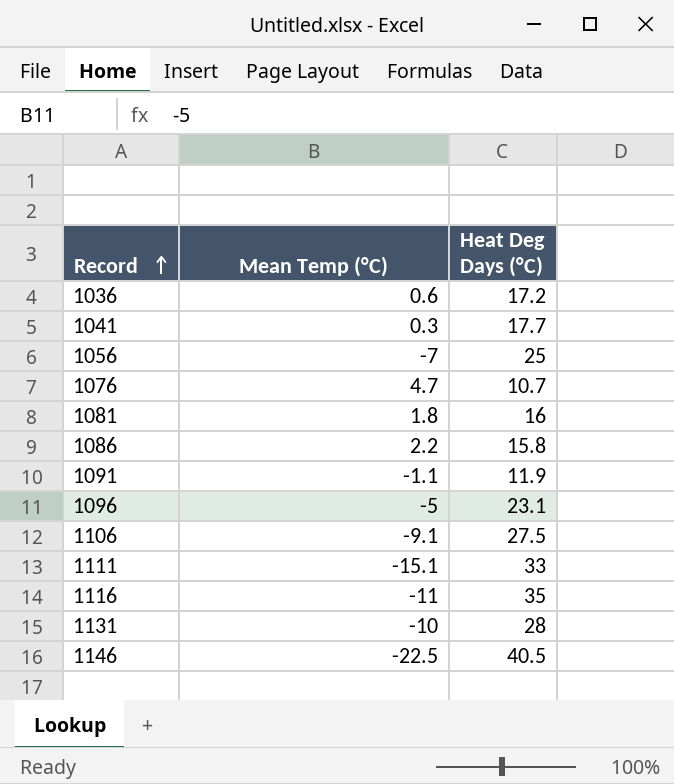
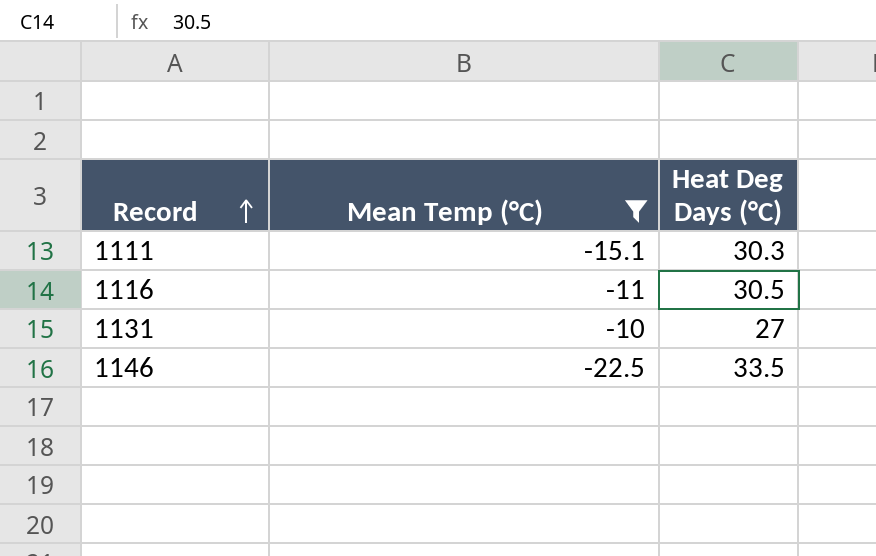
filter: none -> Mean Temp (°C) <= -10
1111 | Heat Deg Days (°C): 33 -> 30.3
1116 | Heat Deg Days (°C): 35 -> 30.5
1131 | Heat Deg Days (°C): 28 -> 27
1146 | Heat Deg Days (°C): 40.5 -> 33.5

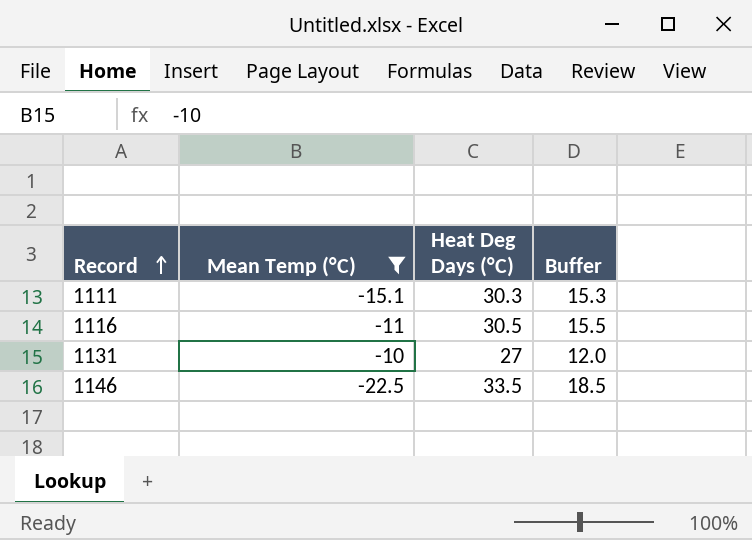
column Buffer | formula: none -> [Heat Deg Days (°C)] - 15

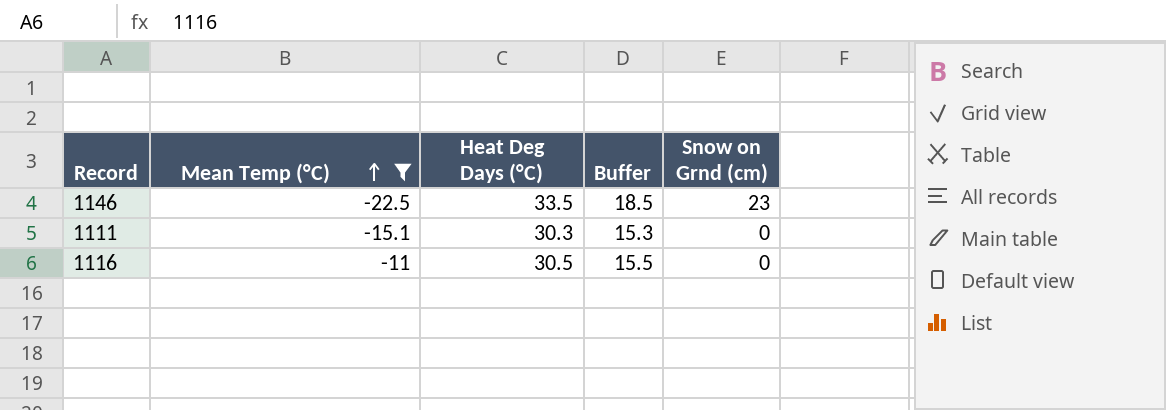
row order: Record ascending -> Mean Temp (°C) ascending
column Snow on Grnd (cm) | position: none -> 5
row 1131: -10 | 27 | 12.0 -> none

